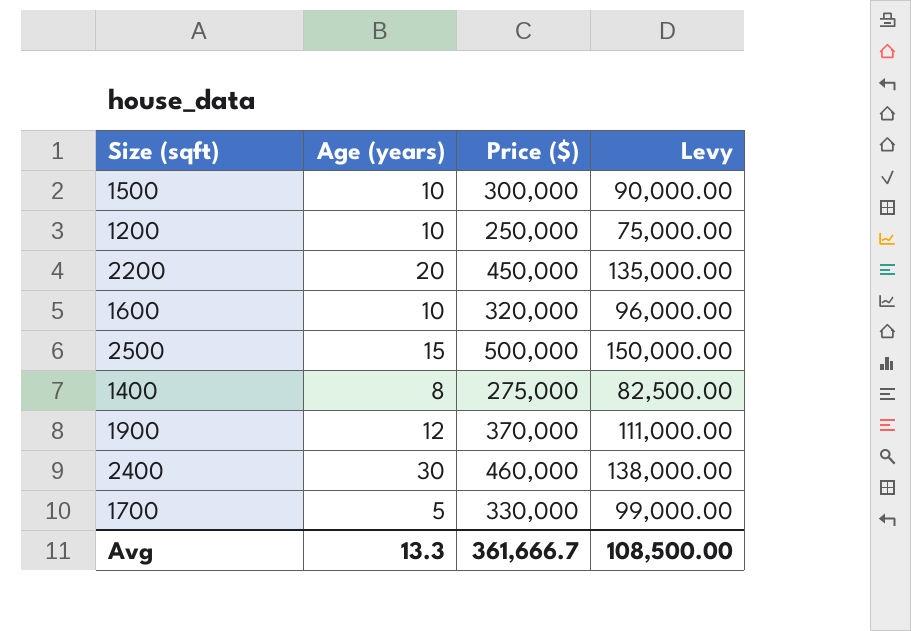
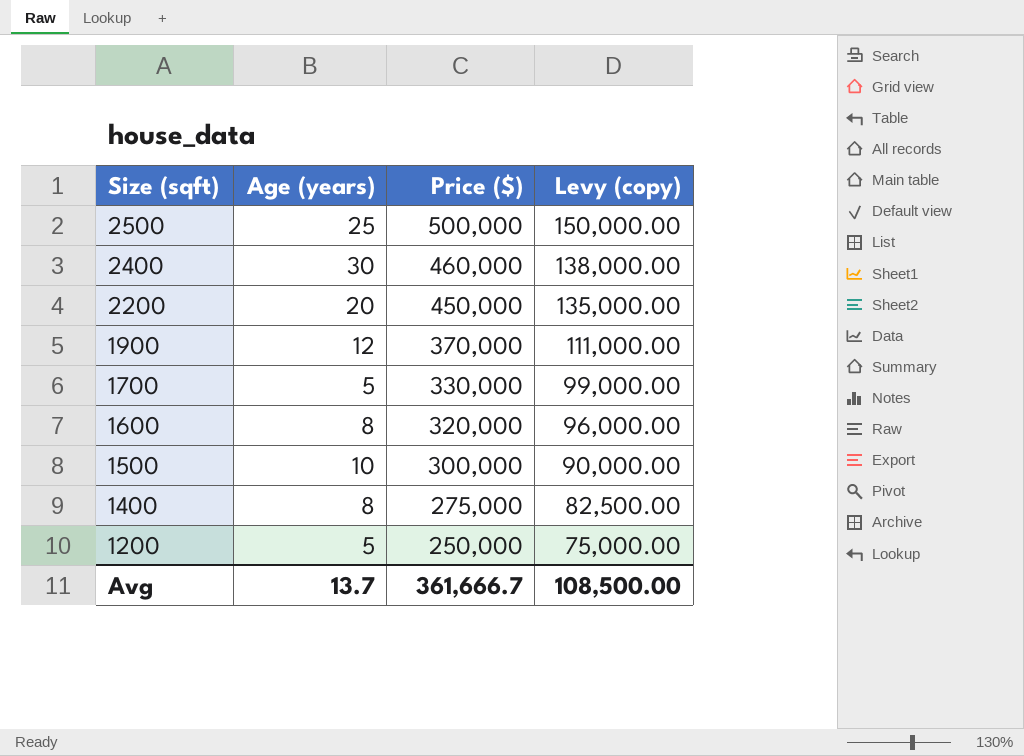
row order: none -> Size (sqft) descending
column name: Levy -> Levy (copy)
2500 | Age (years): 15 -> 25
1600 | Age (years): 10 -> 8
1200 | Age (years): 10 -> 5
Avg | Age (years): 13.3 -> 13.7

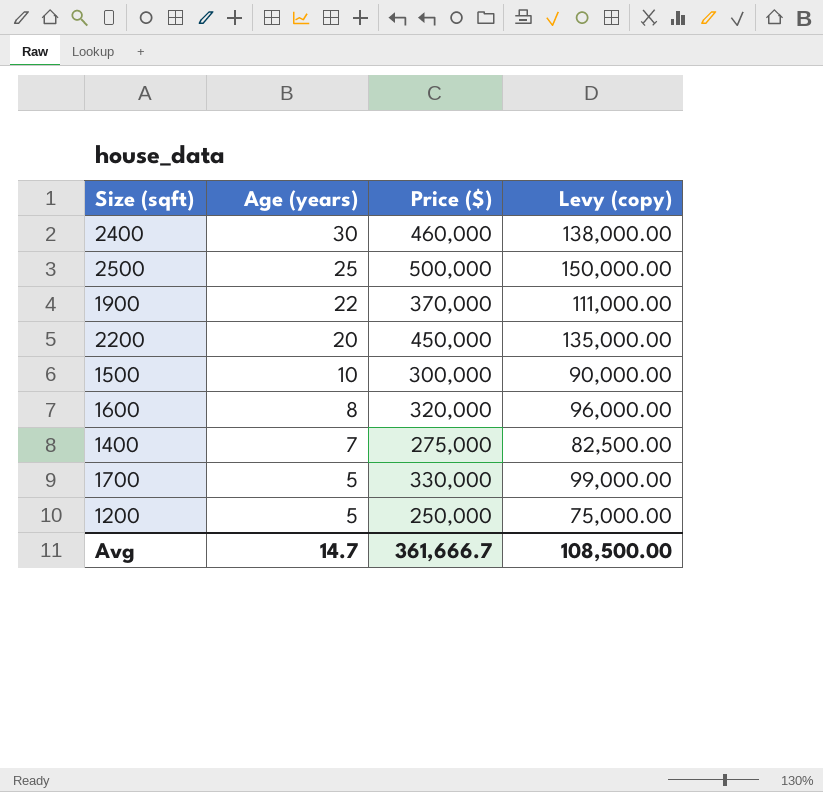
row order: Size (sqft) descending -> Age (years) descending
1900 | Age (years): 12 -> 22
1400 | Age (years): 8 -> 7
Avg | Age (years): 13.7 -> 14.7

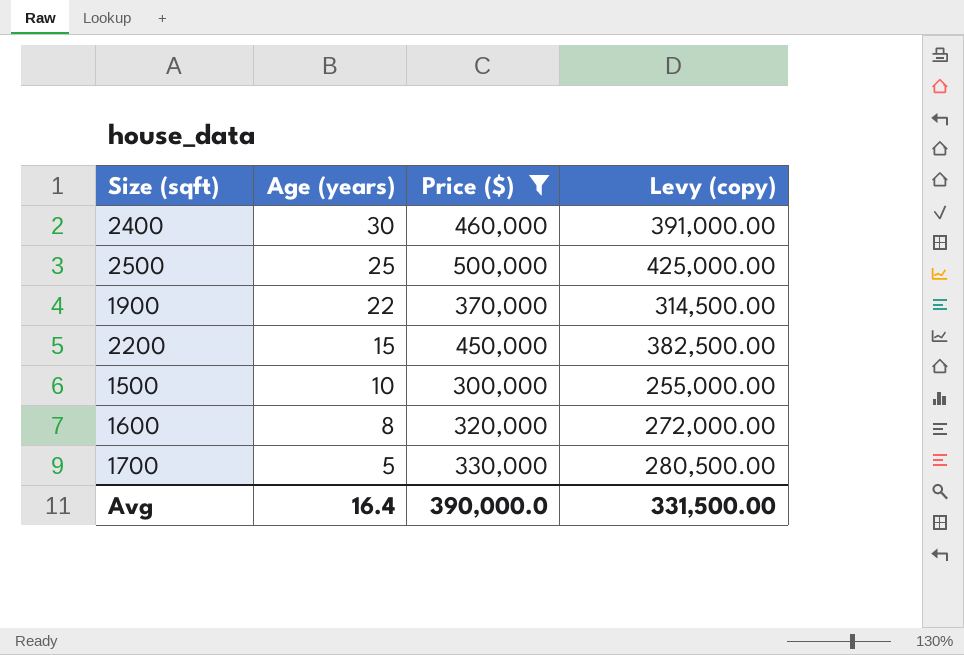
filter: none -> Price ($) >= 300,000
column Levy (copy) | formula: [Price ($)] * 0.3 -> [Price ($)] * 0.85
2200 | Age (years): 20 -> 15
Avg | Age (years): 14.7 -> 16.4
Avg | Price ($): 361,666.7 -> 390,000.0
Avg | Levy (copy): 108,500.00 -> 331,500.00

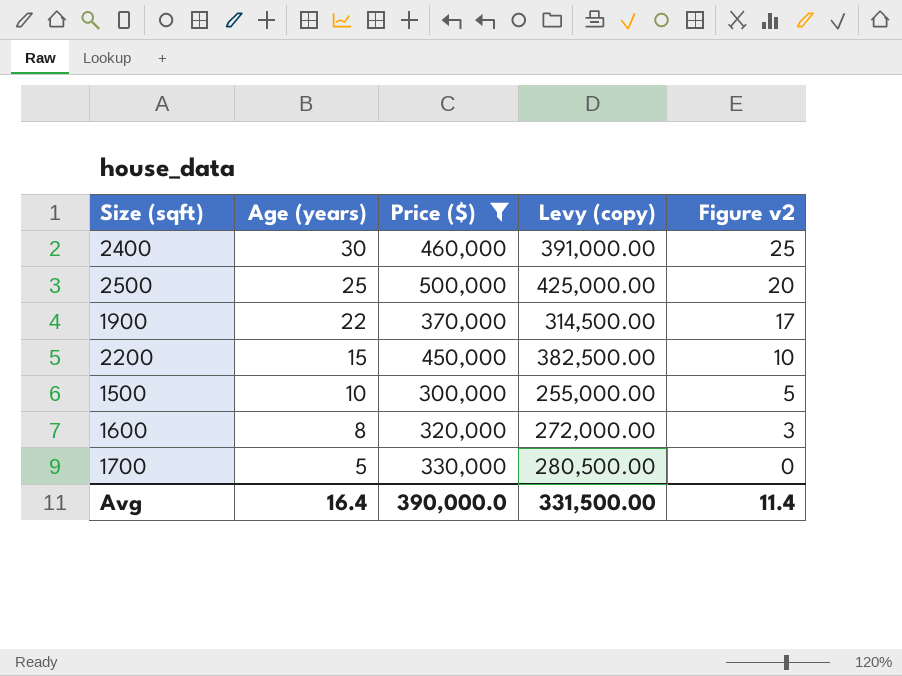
column Figure v2 | formula: none -> [Age (years)] - 5

